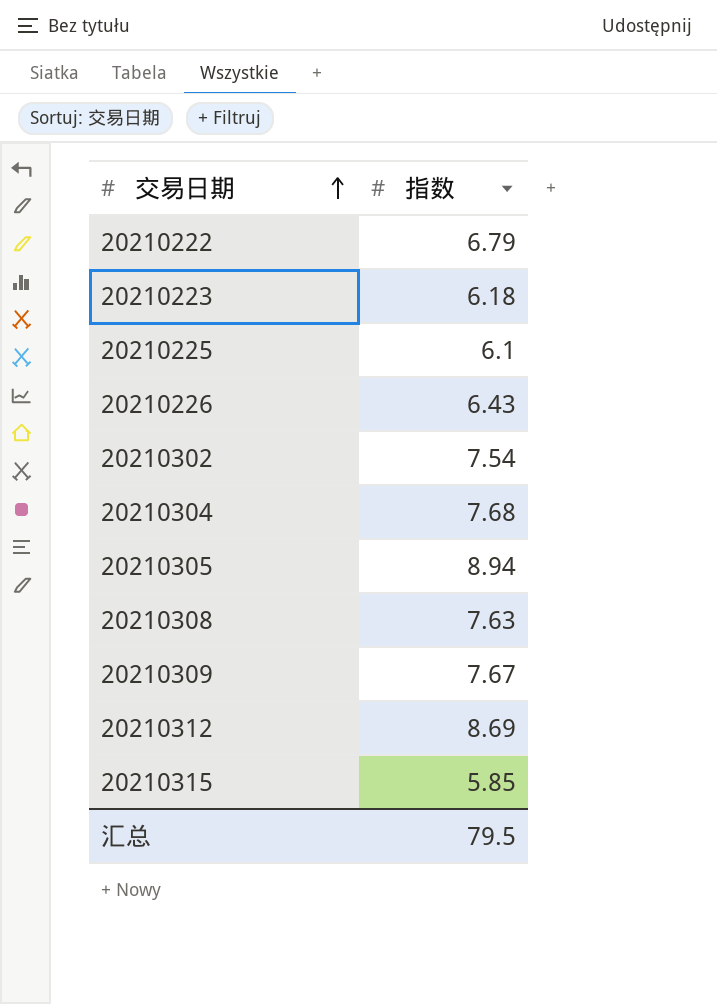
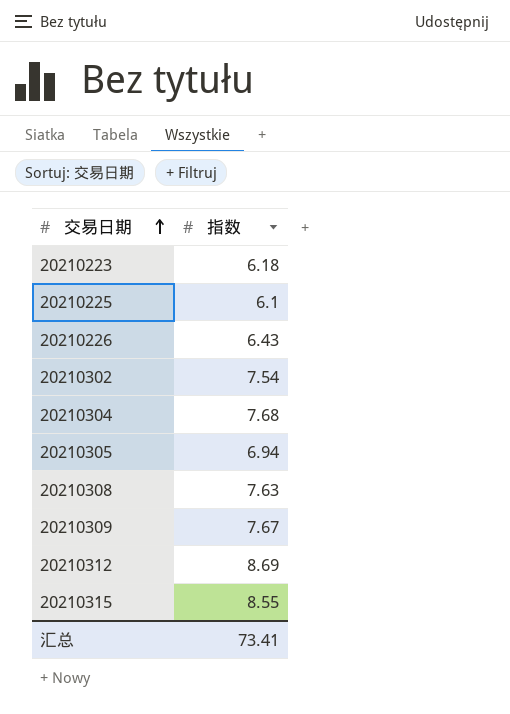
row 20210222: 6.79 -> none
20210305 | 指数: 8.94 -> 6.94
20210315 | 指数: 5.85 -> 8.55
汇总 | 指数: 79.5 -> 73.41

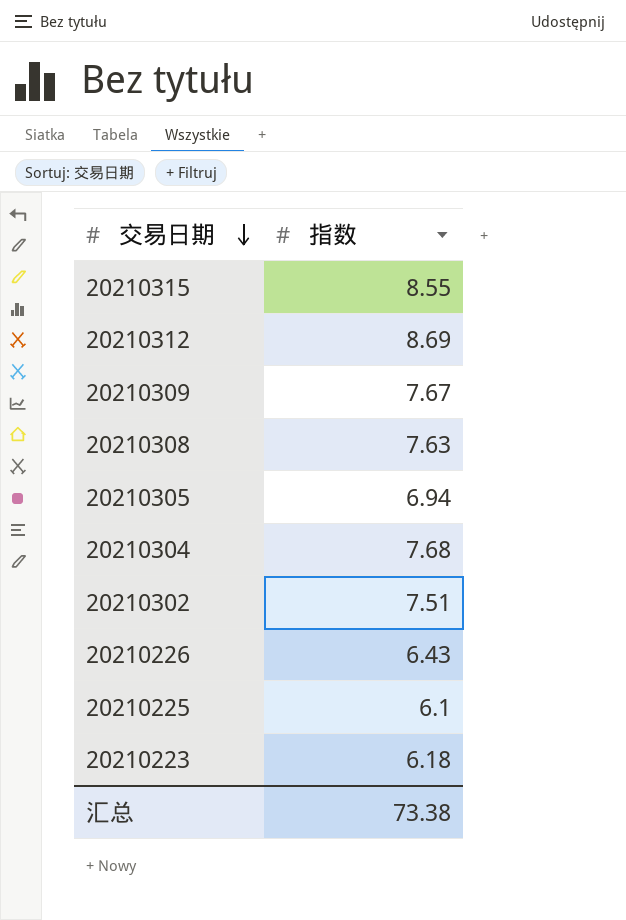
row order: 交易日期 ascending -> 交易日期 descending
20210302 | 指数: 7.54 -> 7.51
汇总 | 指数: 73.41 -> 73.38

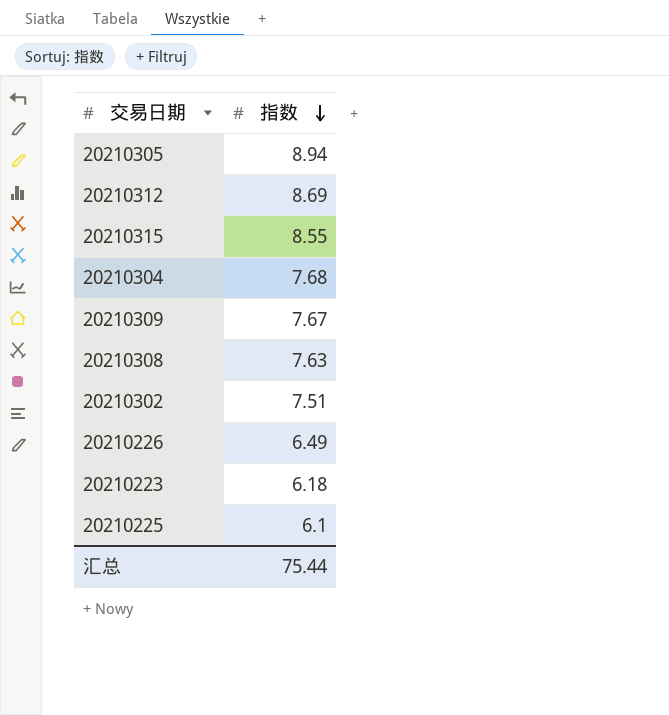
row order: 交易日期 descending -> 指数 descending
20210305 | 指数: 6.94 -> 8.94
20210226 | 指数: 6.43 -> 6.49
汇总 | 指数: 73.38 -> 75.44

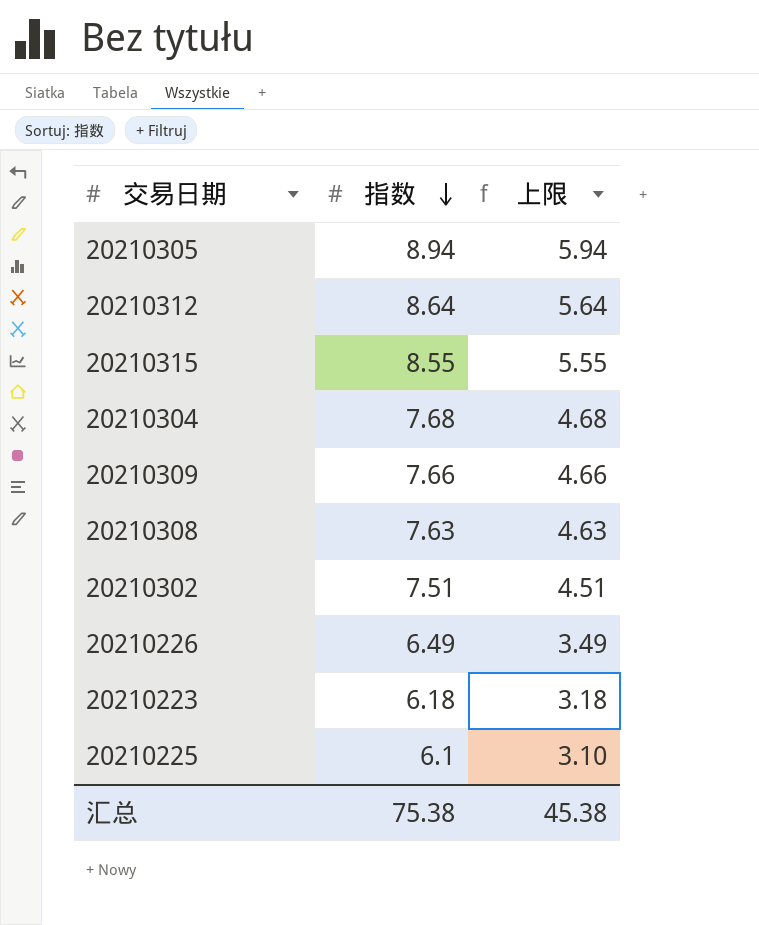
column 上限 | formula: none -> [指数] - 3
20210312 | 指数: 8.69 -> 8.64
20210309 | 指数: 7.67 -> 7.66
汇总 | 指数: 75.44 -> 75.38

